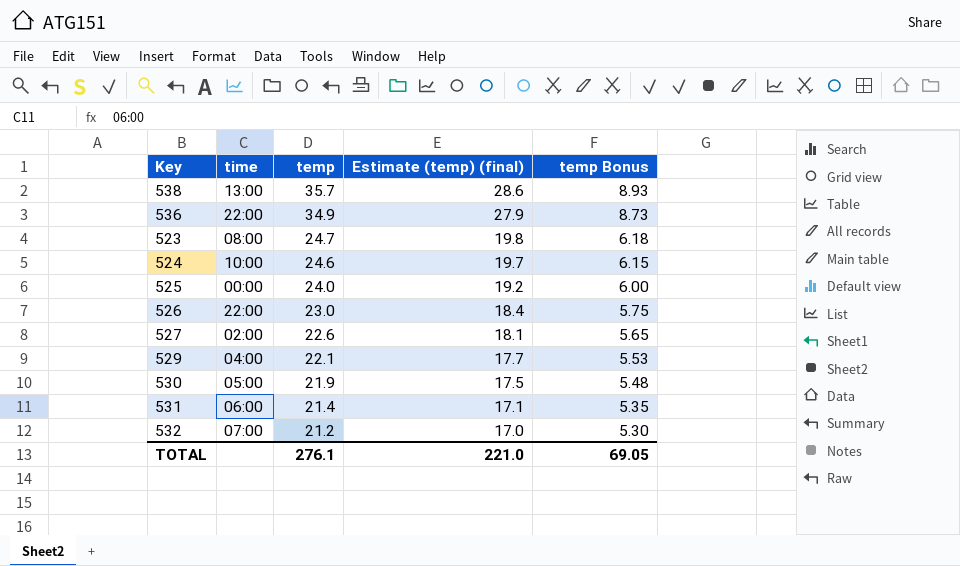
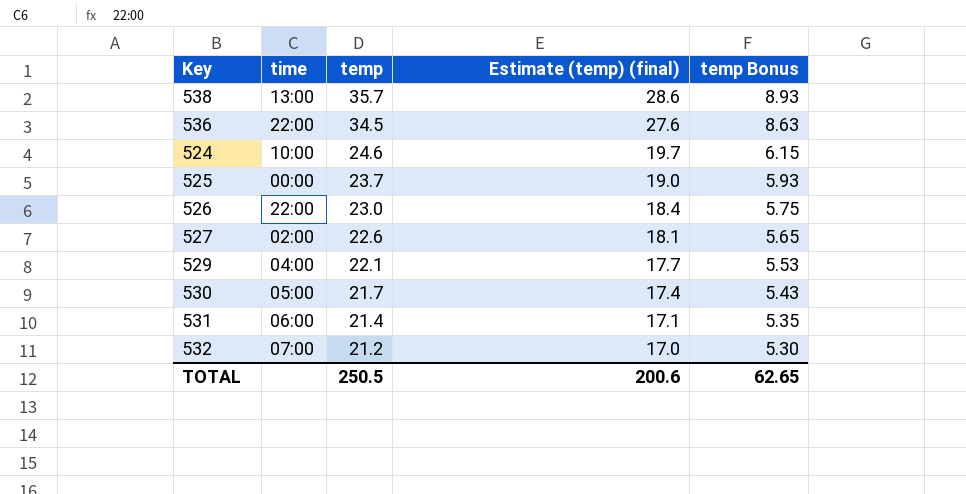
row 523: 08:00 | 24.7 | 19.8 | 6.18 -> none
536 | temp: 34.9 -> 34.5
536 | Estimate (temp) (final): 27.9 -> 27.6
536 | temp Bonus: 8.73 -> 8.63
525 | temp: 24.0 -> 23.7
525 | Estimate (temp) (final): 19.2 -> 19.0
525 | temp Bonus: 6.00 -> 5.93
530 | temp: 21.9 -> 21.7
530 | Estimate (temp) (final): 17.5 -> 17.4
530 | temp Bonus: 5.48 -> 5.43
TOTAL | temp: 276.1 -> 250.5
TOTAL | Estimate (temp) (final): 221.0 -> 200.6
TOTAL | temp Bonus: 69.05 -> 62.65

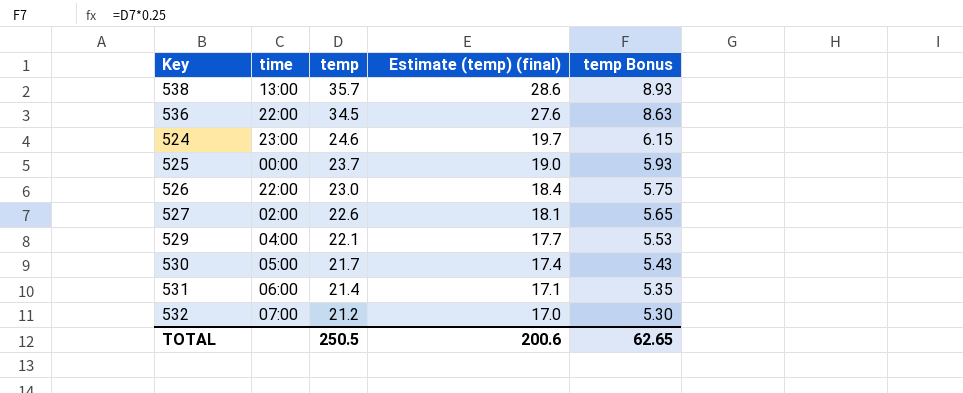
524 | time: 10:00 -> 23:00

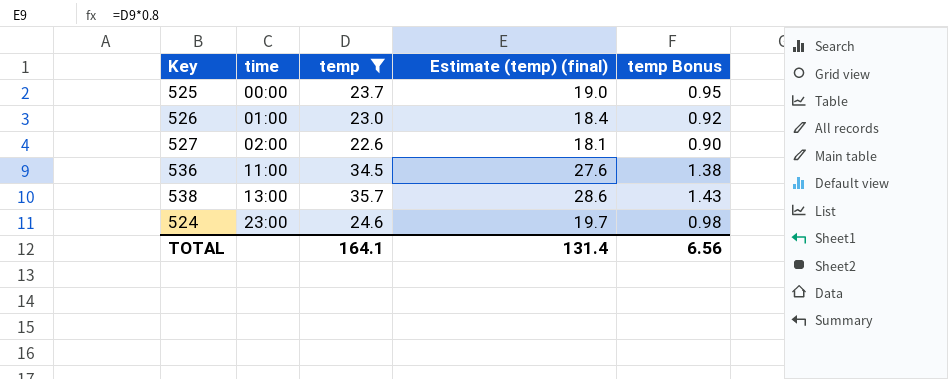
filter: none -> temp >= 22.6
row order: temp descending -> time ascending
column temp Bonus | formula: [temp] * 0.25 -> [temp] * 0.04
526 | time: 22:00 -> 01:00
536 | time: 22:00 -> 11:00
TOTAL | temp: 250.5 -> 164.1
TOTAL | Estimate (temp) (final): 200.6 -> 131.4
TOTAL | temp Bonus: 62.65 -> 6.56

